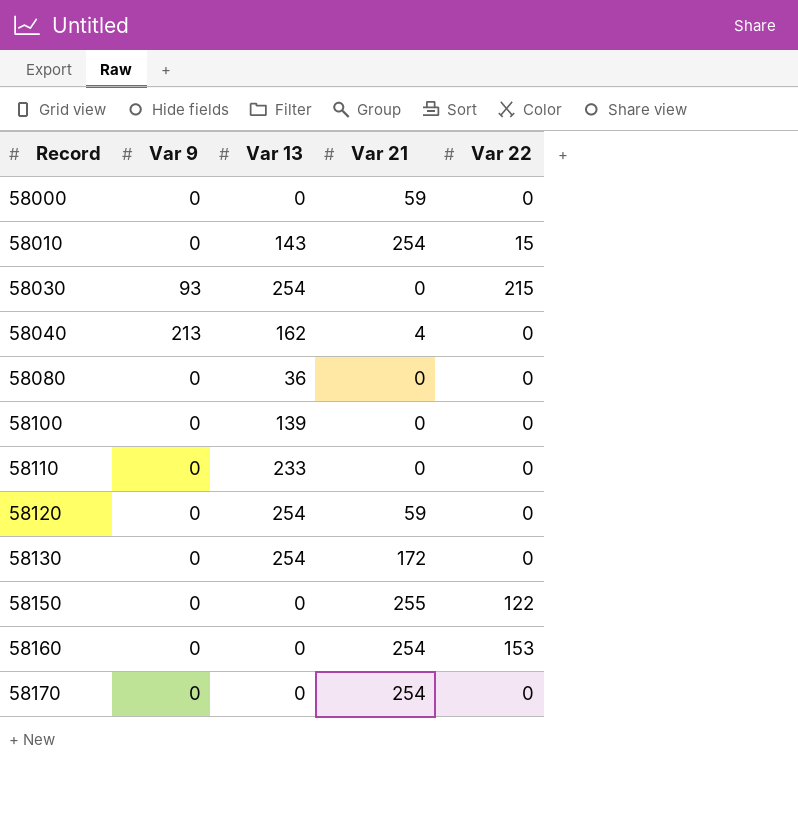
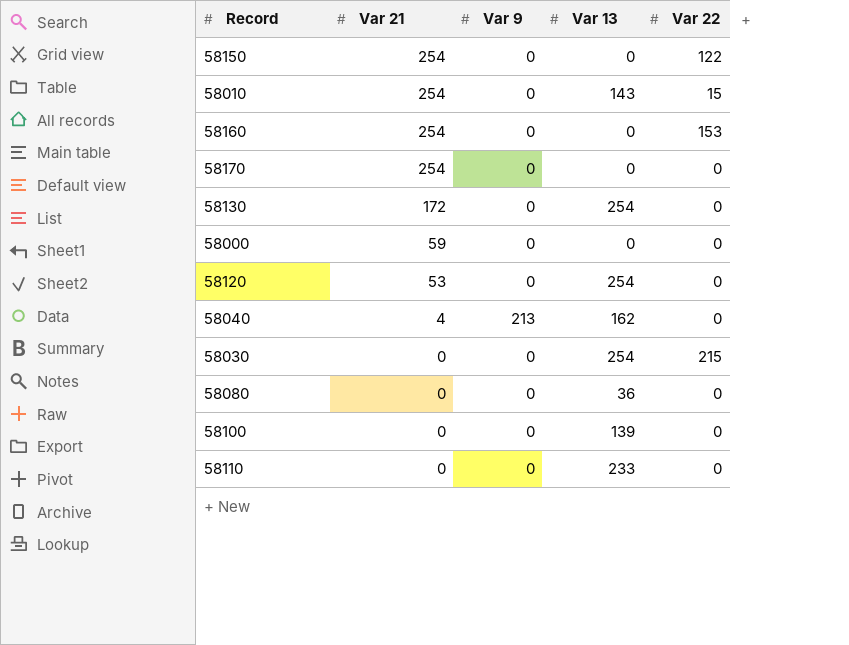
row order: Record ascending -> Var 21 descending
column Var 21 | position: 4 -> 2
58150 | Var 21: 255 -> 254
58120 | Var 21: 59 -> 53
58030 | Var 9: 93 -> 0

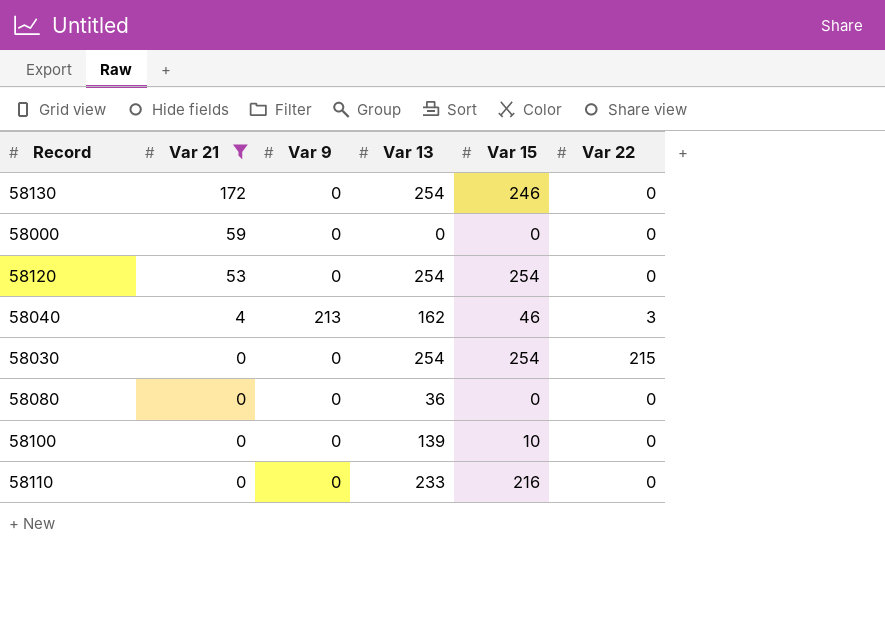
filter: none -> Var 21 != 254
column Var 15 | position: none -> 5
58040 | Var 22: 0 -> 3

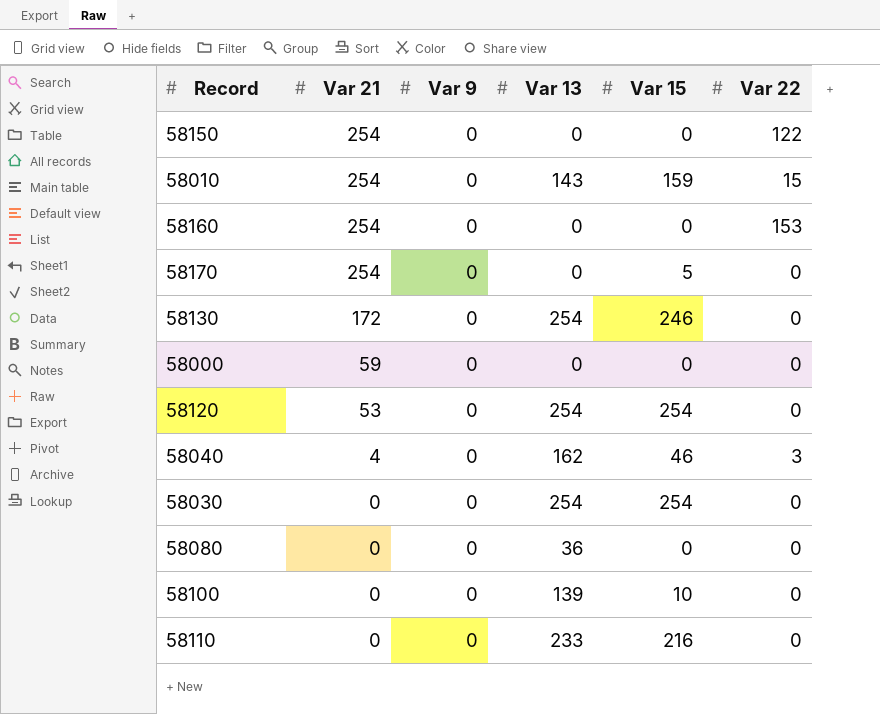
filter: Var 21 != 254 -> none
58040 | Var 9: 213 -> 0
58030 | Var 22: 215 -> 0

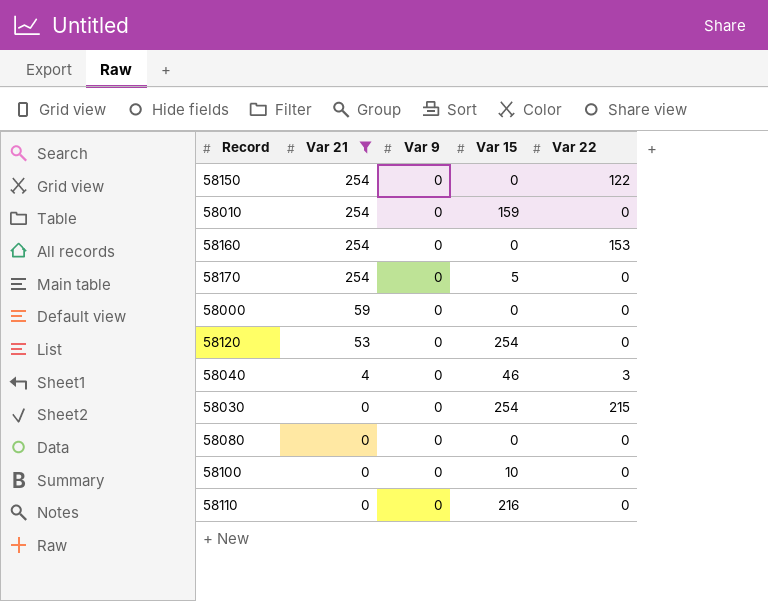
filter: none -> Var 21 != 172
column Var 13 | position: 4 -> none
58010 | Var 22: 15 -> 0
58030 | Var 22: 0 -> 215

